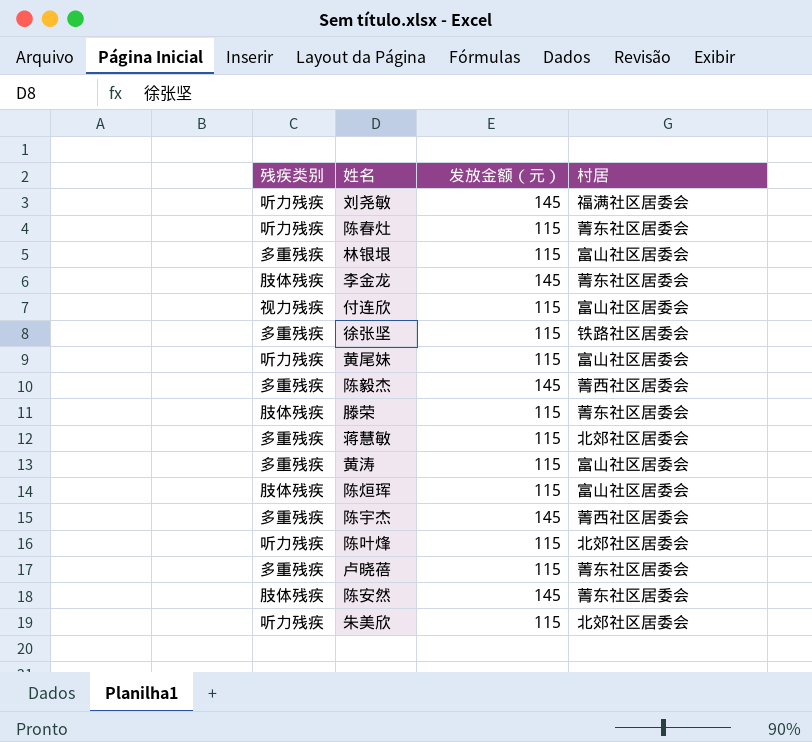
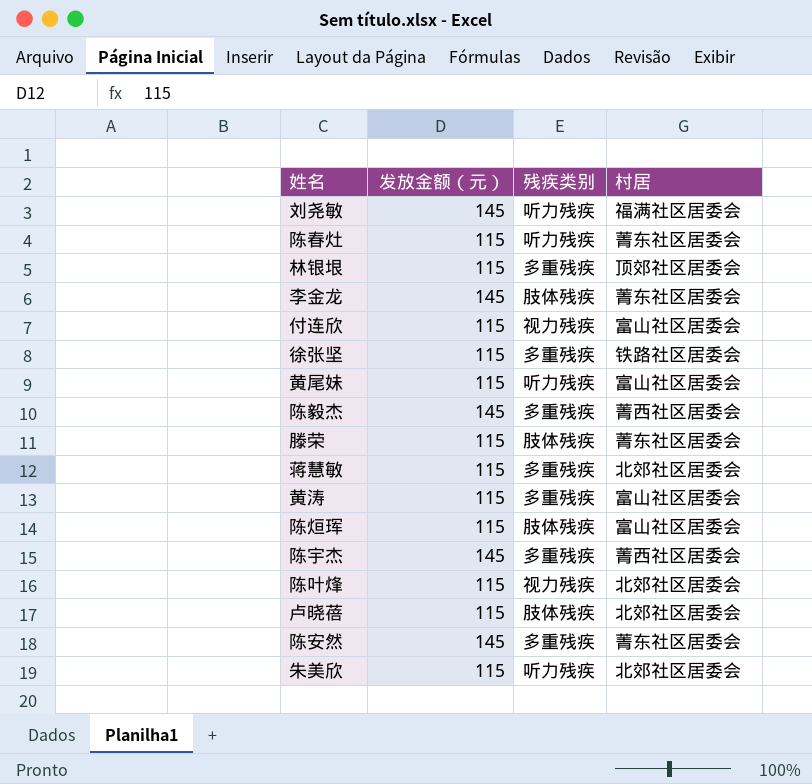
column 残疾类别 | position: 1 -> 3
林银垠 | 村居: 富山社区居委会 -> 顶郊社区居委会
陈叶烽 | 残疾类别: 听力残疾 -> 视力残疾
卢晓蓓 | 残疾类别: 多重残疾 -> 肢体残疾
卢晓蓓 | 村居: 菁东社区居委会 -> 北郊社区居委会
陈安然 | 残疾类别: 肢体残疾 -> 多重残疾

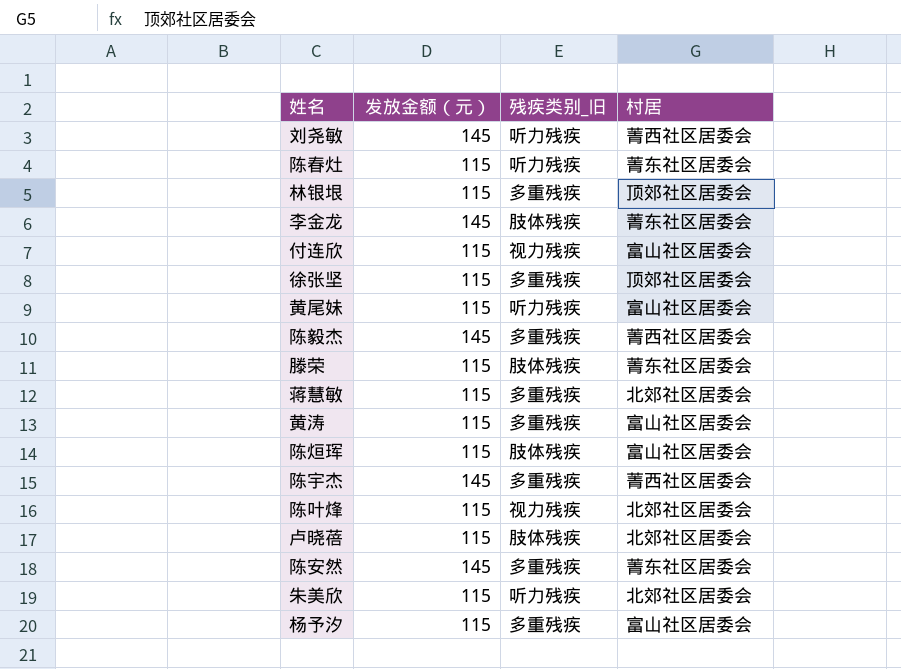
column name: 残疾类别 -> 残疾类别_旧
刘尧敏 | 村居: 福满社区居委会 -> 菁西社区居委会
徐张坚 | 村居: 铁路社区居委会 -> 顶郊社区居委会
row 杨予汐: none -> 115 | 多重残疾 | 富山社区居委会

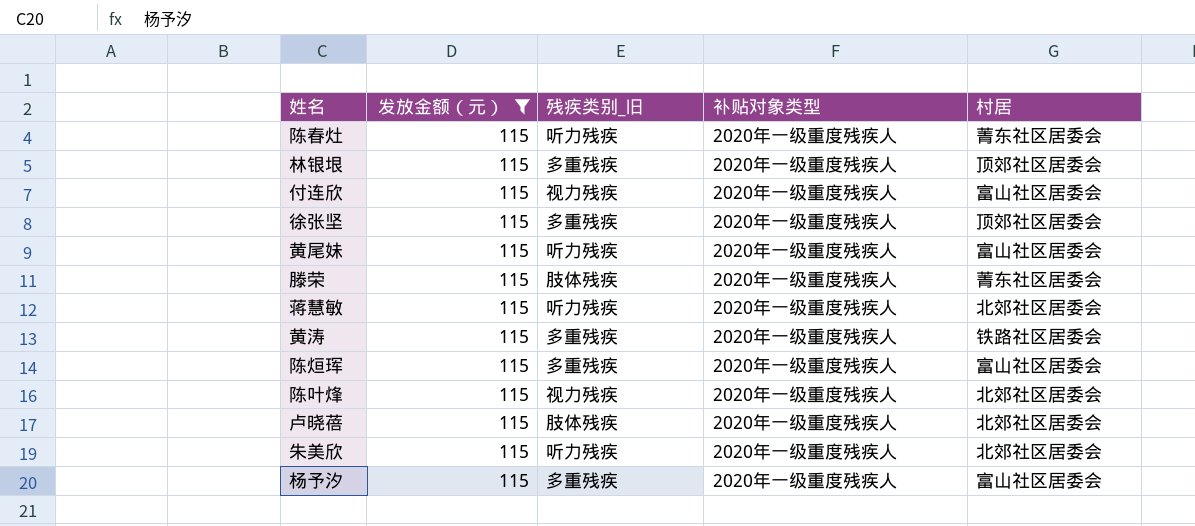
filter: none -> 发放金额（元） = 115
column 补贴对象类型 | position: none -> 4
蒋慧敏 | 残疾类别_旧: 多重残疾 -> 听力残疾
黄涛 | 村居: 富山社区居委会 -> 铁路社区居委会
陈烜珲 | 残疾类别_旧: 肢体残疾 -> 多重残疾

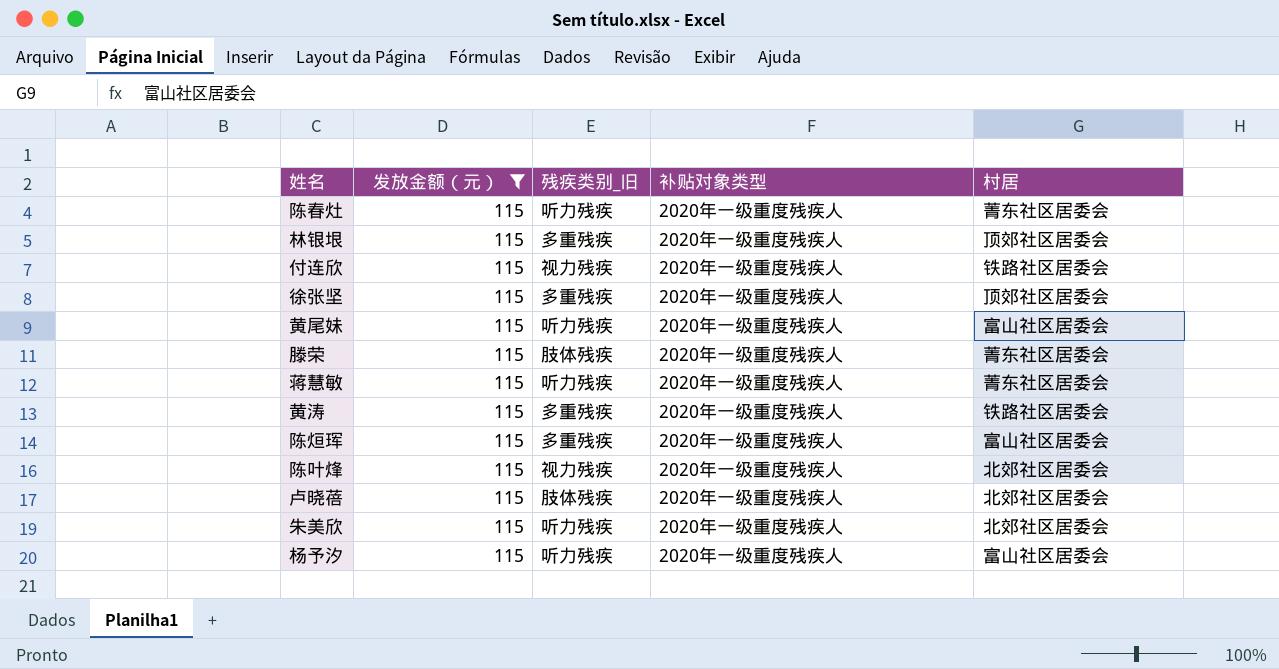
付连欣 | 村居: 富山社区居委会 -> 铁路社区居委会
蒋慧敏 | 村居: 北郊社区居委会 -> 菁东社区居委会
杨予汐 | 残疾类别_旧: 多重残疾 -> 听力残疾

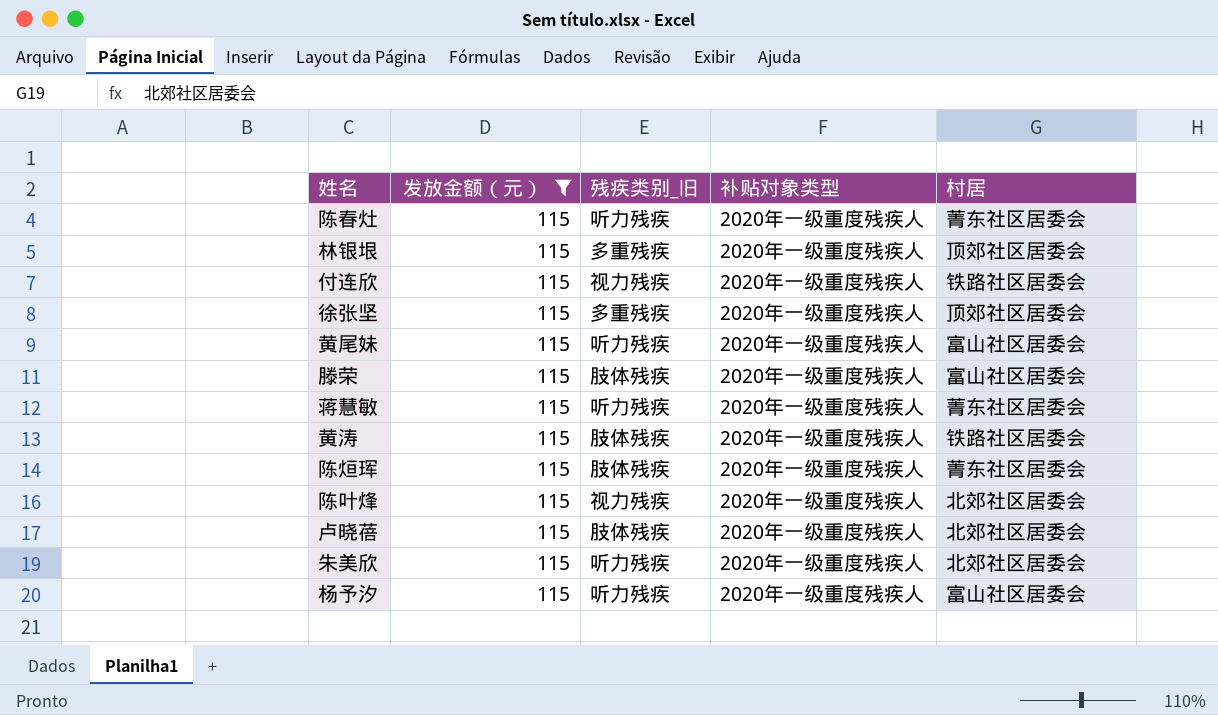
滕荣 | 村居: 菁东社区居委会 -> 富山社区居委会
黄涛 | 残疾类别_旧: 多重残疾 -> 肢体残疾
陈烜珲 | 残疾类别_旧: 多重残疾 -> 肢体残疾
陈烜珲 | 村居: 富山社区居委会 -> 菁东社区居委会

